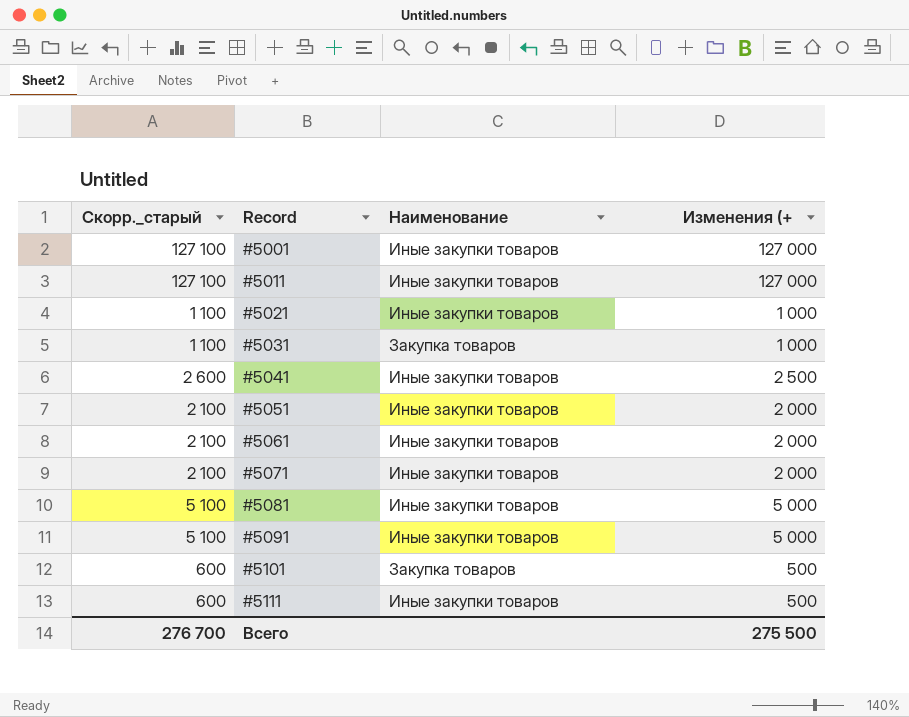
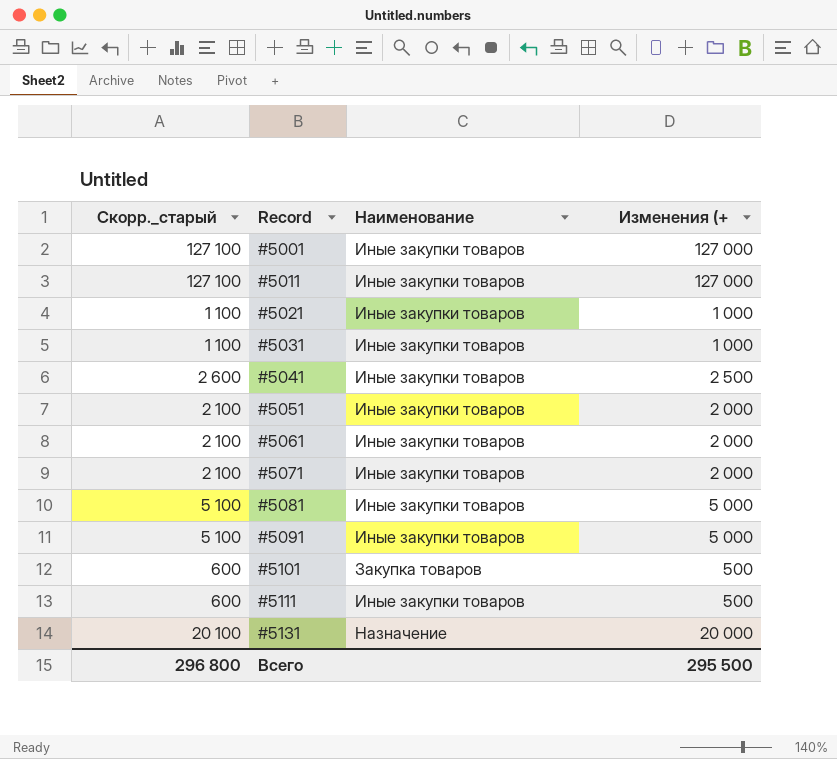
#5031 | Наименование: Закупка товаров -> Иные закупки товаров
row #5131: none -> 20 100 | Назначение | 20 000
Всего | Скорр._старый: 276 700 -> 296 800
Всего | Изменения (+: 275 500 -> 295 500

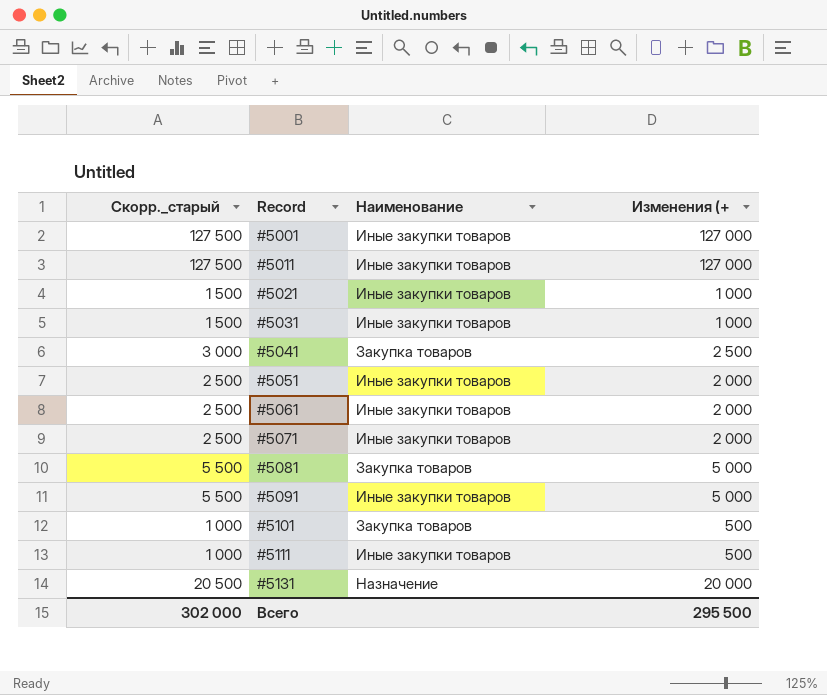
column Скорр._старый | formula: [Изменения (+] + 100 -> [Изменения (+] + 500
#5041 | Наименование: Иные закупки товаров -> Закупка товаров
#5081 | Наименование: Иные закупки товаров -> Закупка товаров
Всего | Скорр._старый: 296 800 -> 302 000

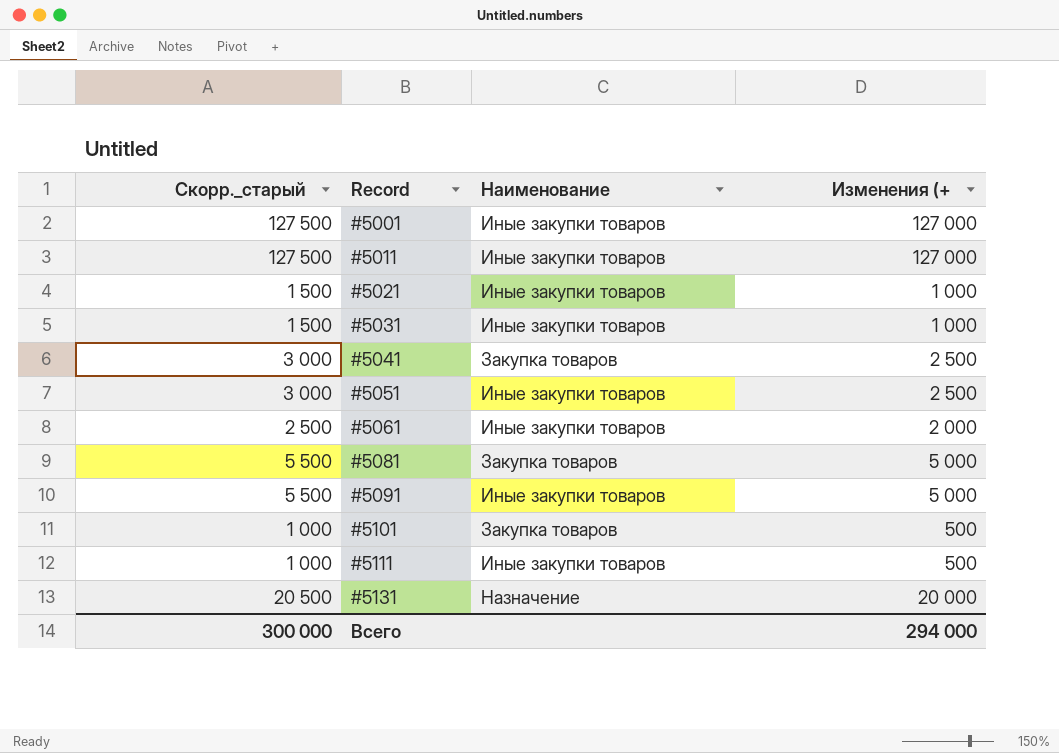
row #5071: 2 500 | Иные закупки товаров | 2 000 -> none
#5051 | Скорр._старый: 2 500 -> 3 000
#5051 | Изменения (+: 2 000 -> 2 500
Всего | Скорр._старый: 302 000 -> 300 000
Всего | Изменения (+: 295 500 -> 294 000

